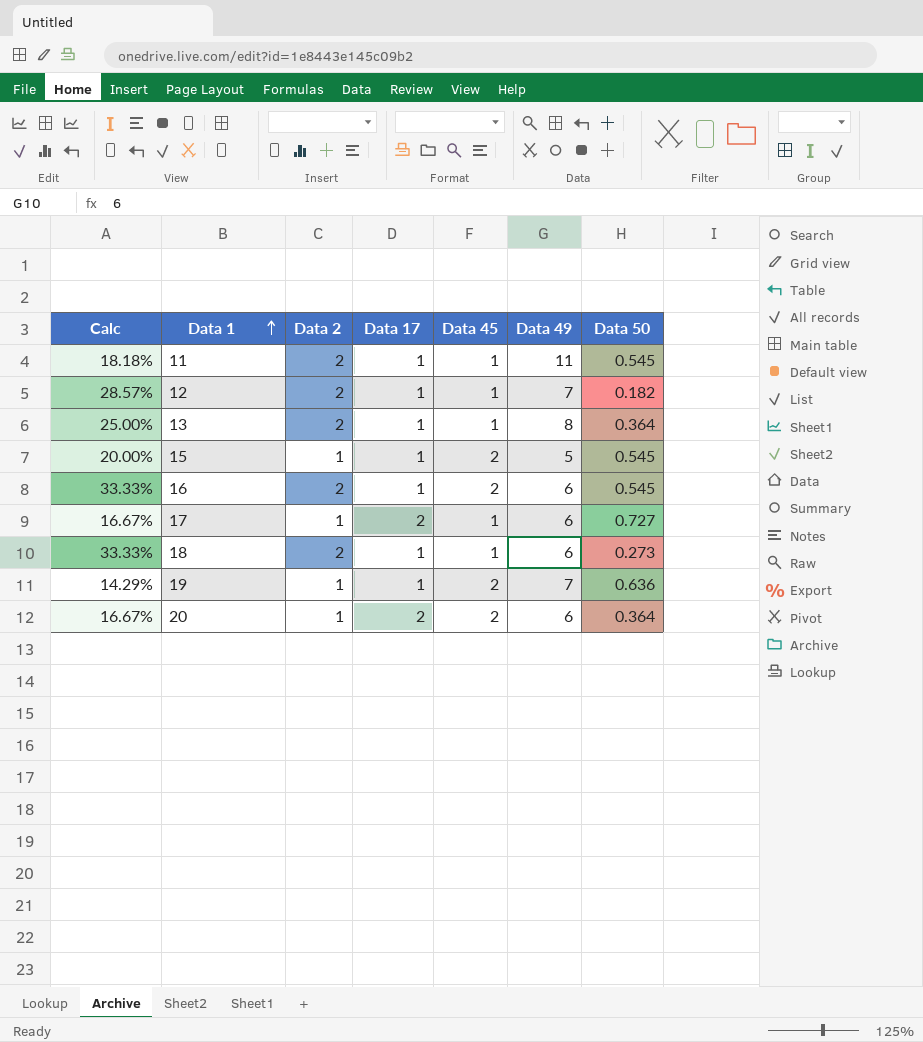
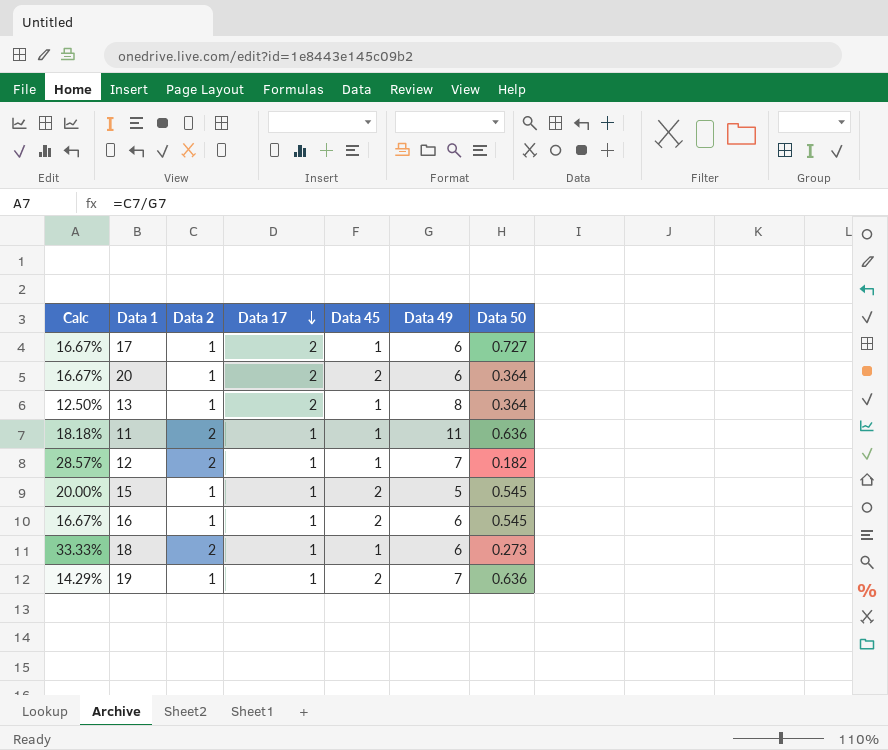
row order: Data 1 ascending -> Data 17 descending
13 | Calc: 25.00% -> 12.50%
13 | Data 2: 2 -> 1
13 | Data 17: 1 -> 2
11 | Data 50: 0.545 -> 0.636
16 | Calc: 33.33% -> 16.67%
16 | Data 2: 2 -> 1

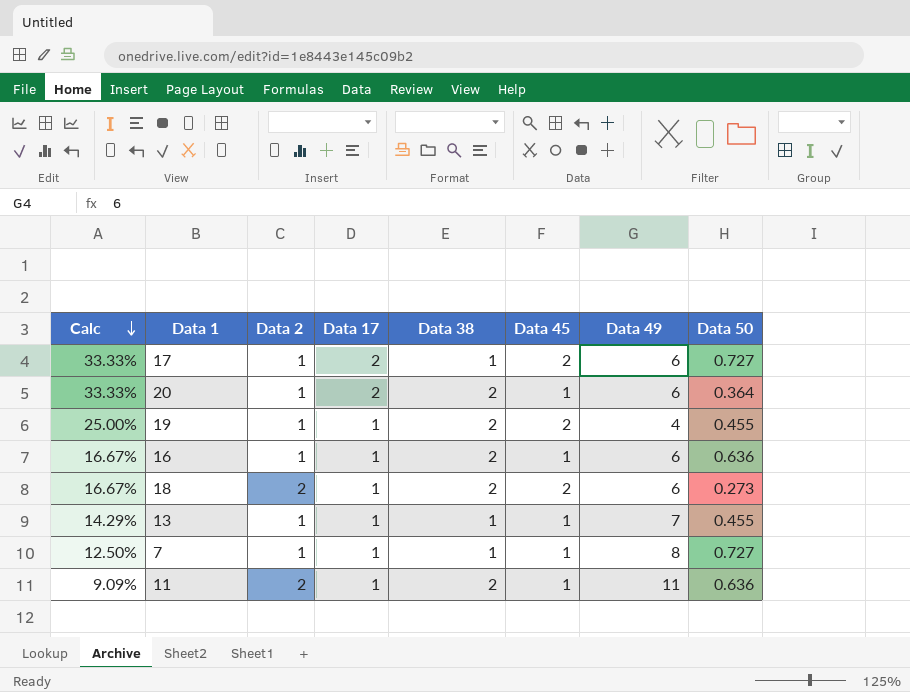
row order: Data 17 descending -> Calc descending
column Calc | formula: [Data 2] / [Data 49] -> [Data 17] / [Data 49]
column Data 38 | position: none -> 5
row 12: 28.57% | 2 | 1 | 1 | 7 | 0.182 -> none
row 15: 20.00% | 1 | 1 | 2 | 5 | 0.545 -> none
17 | Data 45: 1 -> 2
20 | Data 45: 2 -> 1
19 | Data 49: 7 -> 4
19 | Data 50: 0.636 -> 0.455
16 | Data 45: 2 -> 1
16 | Data 50: 0.545 -> 0.636
18 | Data 45: 1 -> 2
13 | Data 17: 2 -> 1
13 | Data 49: 8 -> 7
13 | Data 50: 0.364 -> 0.455
row 7: none -> 12.50% | 1 | 1 | 1 | 1 | 8 | 0.727

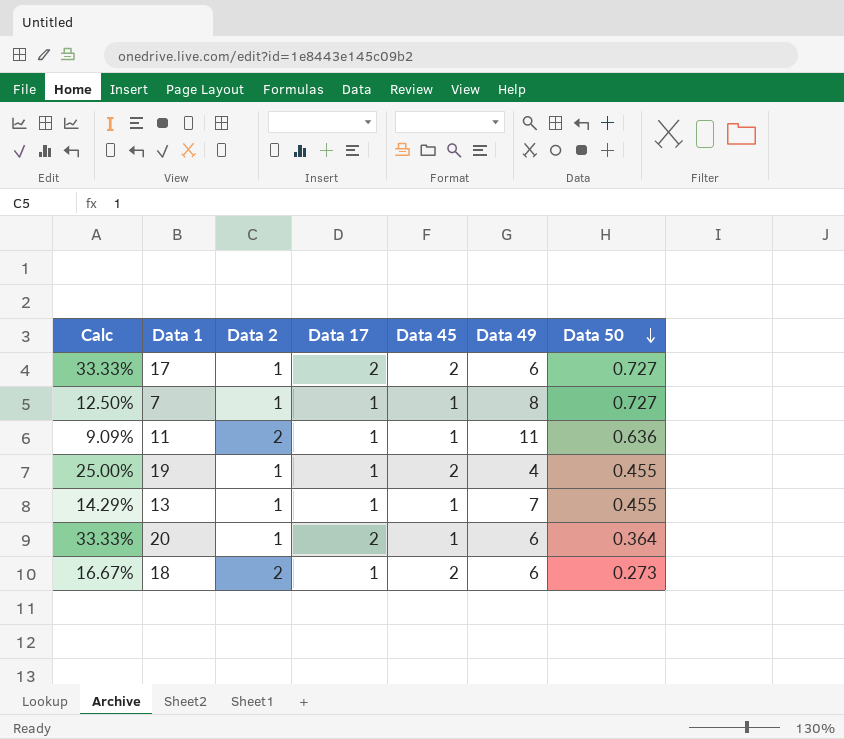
row order: Calc descending -> Data 50 descending
column Data 38 | position: 5 -> none
row 16: 16.67% | 1 | 1 | 2 | 1 | 6 | 0.636 -> none

